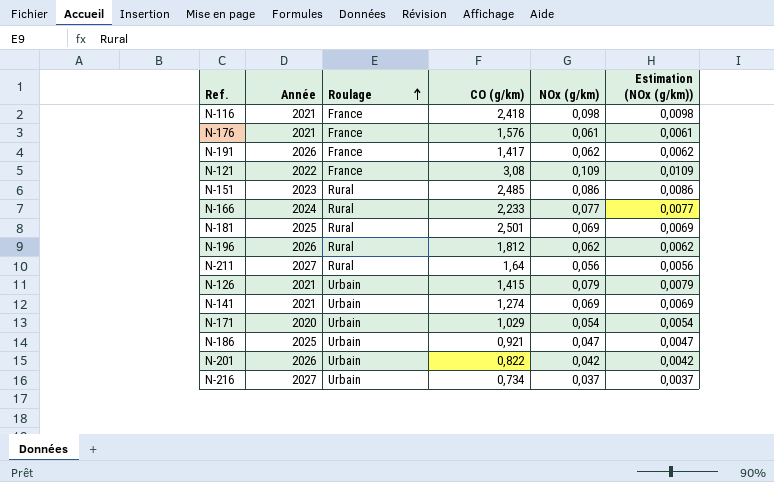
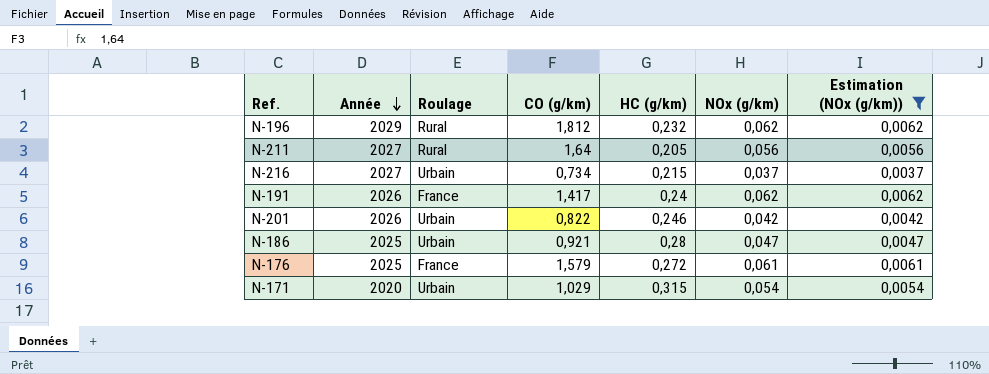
filter: none -> Estimation (NOx (g/km)) <= 0,0062
row order: Roulage ascending -> Année descending
column HC (g/km) | position: none -> 5
N-196 | Année: 2026 -> 2029
N-176 | Année: 2021 -> 2025
N-176 | CO (g/km): 1,576 -> 1,579

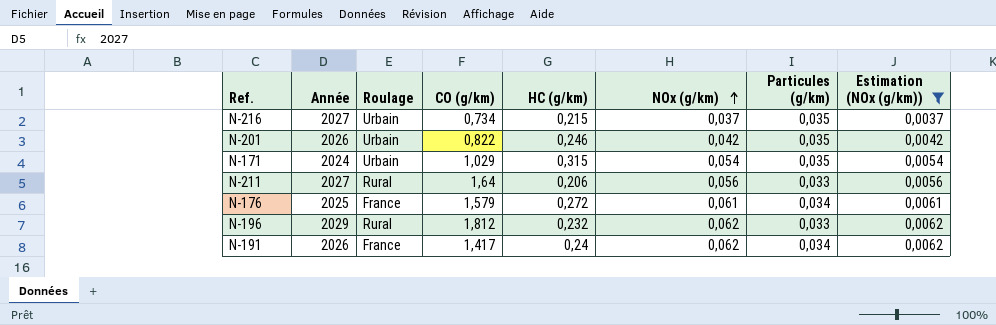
row order: Année descending -> NOx (g/km) ascending
column Particules (g/km) | position: none -> 7
row N-186: 2025 | Urbain | 0,921 | 0,28 | 0,047 | 0,0047 -> none
N-171 | Année: 2020 -> 2024
N-211 | HC (g/km): 0,205 -> 0,206

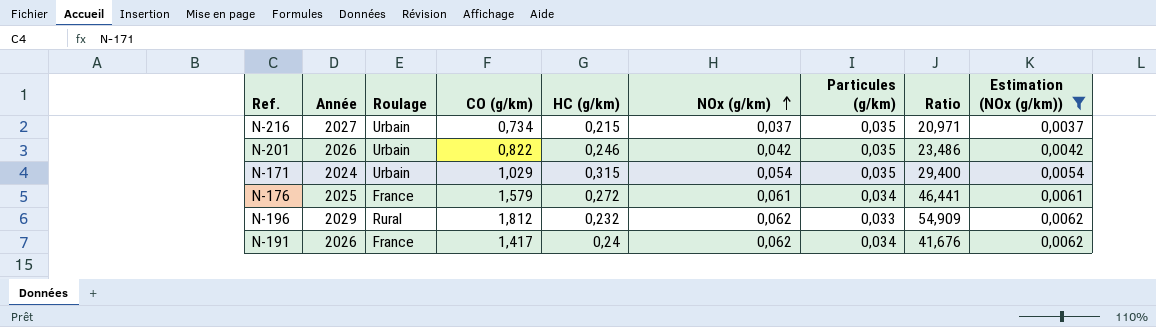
column Ratio | formula: none -> [CO (g/km)] / [Particules (g/km)]
row N-211: 2027 | Rural | 1,64 | 0,206 | 0,056 | 0,033 | 0,0056 -> none

